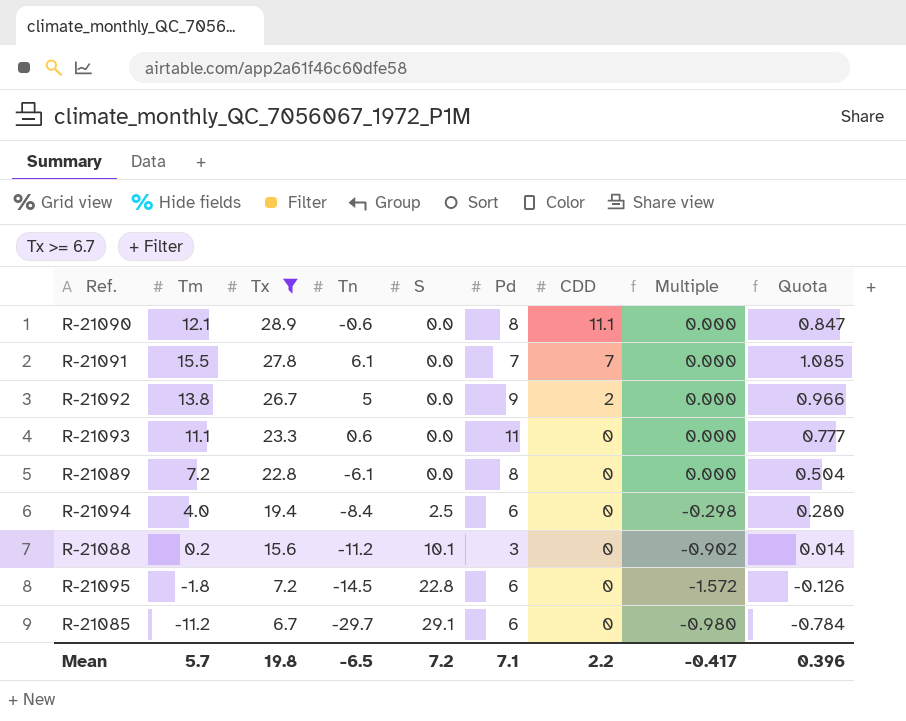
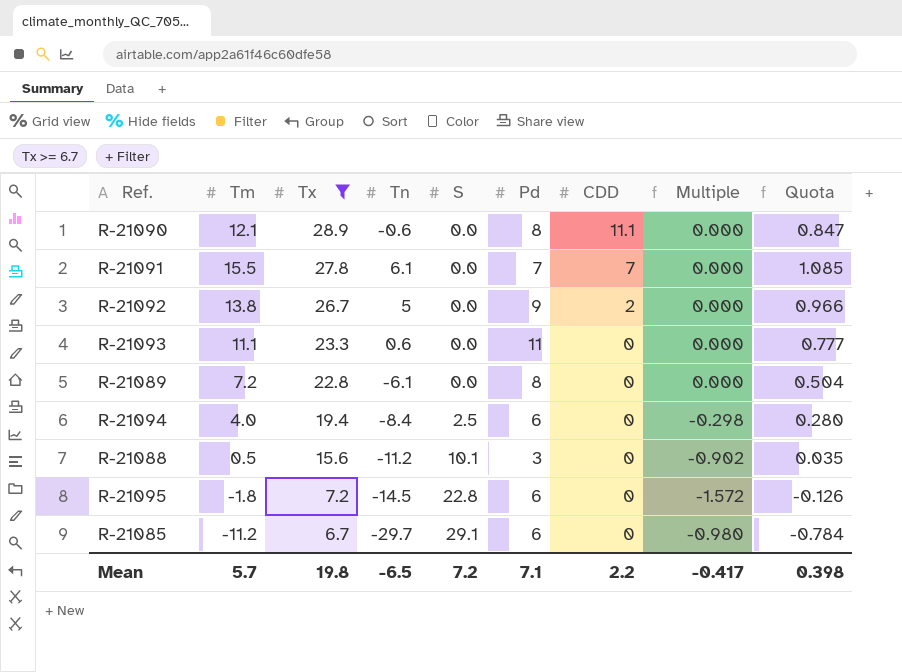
R-21088 | Tm: 0.2 -> 0.5
R-21088 | Quota: 0.014 -> 0.035
Mean | Quota: 0.396 -> 0.398

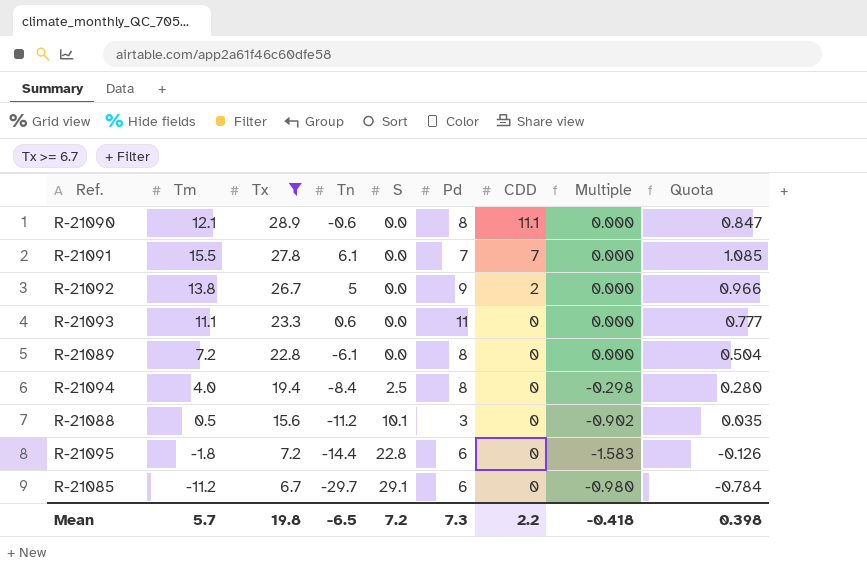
R-21094 | Pd: 6 -> 8
R-21095 | Tn: -14.5 -> -14.4
R-21095 | Multiple: -1.572 -> -1.583
Mean | Pd: 7.1 -> 7.3
Mean | Multiple: -0.417 -> -0.418

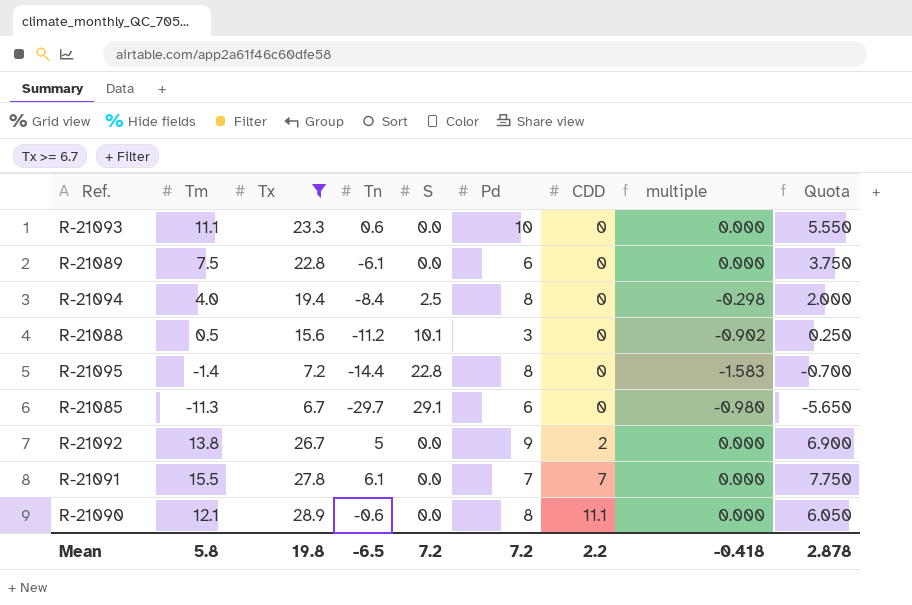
row order: Tx descending -> CDD ascending
column name: Multiple -> multiple
column Quota | formula: [Tm] * 0.07 -> [Tm] * 0.5
R-21093 | Pd: 11 -> 10
R-21089 | Tm: 7.2 -> 7.5
R-21089 | Pd: 8 -> 6
R-21095 | Tm: -1.8 -> -1.4
R-21095 | Pd: 6 -> 8
R-21085 | Tm: -11.2 -> -11.3
Mean | Tm: 5.7 -> 5.8
Mean | Pd: 7.3 -> 7.2
Mean | Quota: 0.398 -> 2.878

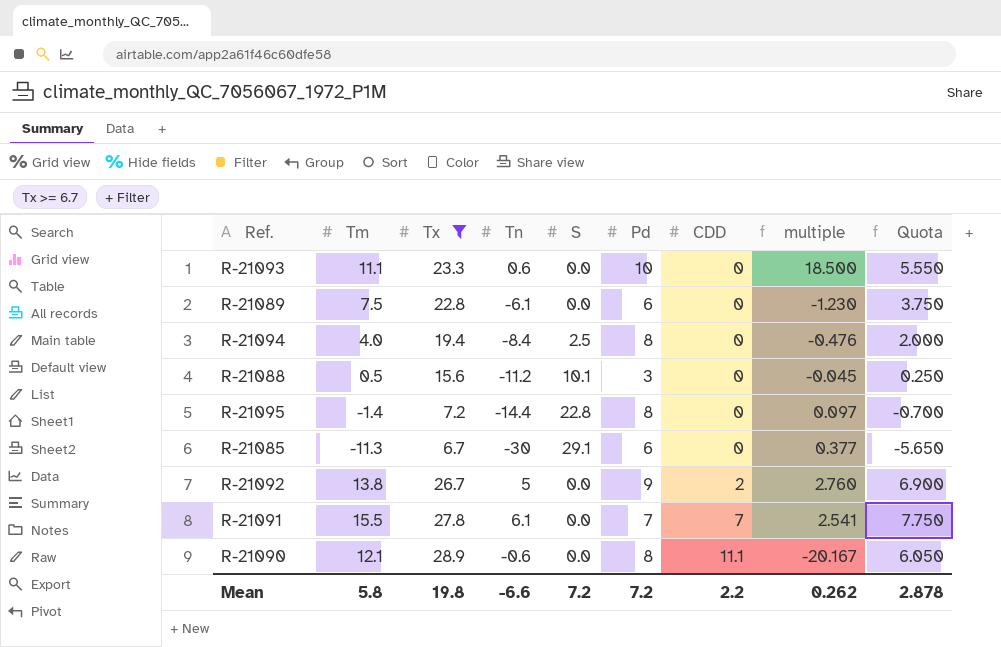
column multiple | formula: [S] / [Tn] -> [Tm] / [Tn]
R-21085 | Tn: -29.7 -> -30
Mean | Tn: -6.5 -> -6.6
Mean | multiple: -0.418 -> 0.262

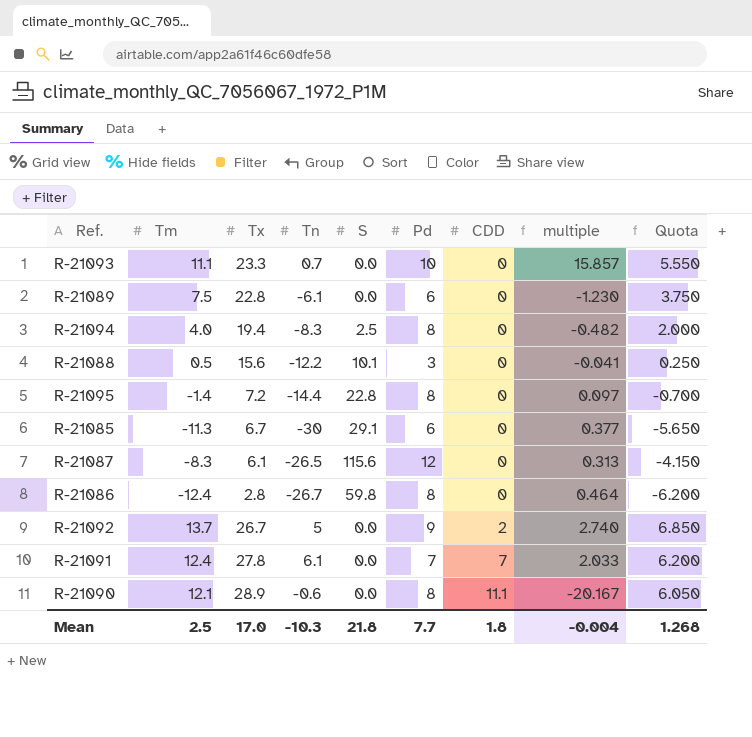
filter: Tx >= 6.7 -> none
R-21093 | Tn: 0.6 -> 0.7
R-21093 | multiple: 18.500 -> 15.857
R-21094 | Tn: -8.4 -> -8.3
R-21094 | multiple: -0.476 -> -0.482
R-21088 | Tn: -11.2 -> -12.2
R-21088 | multiple: -0.045 -> -0.041
R-21092 | Tm: 13.8 -> 13.7
R-21092 | multiple: 2.760 -> 2.740
R-21092 | Quota: 6.900 -> 6.850
R-21091 | Tm: 15.5 -> 12.4
R-21091 | multiple: 2.541 -> 2.033
R-21091 | Quota: 7.750 -> 6.200
Mean | Tm: 5.8 -> 2.5
Mean | Tx: 19.8 -> 17.0
Mean | Tn: -6.6 -> -10.3
Mean | S: 7.2 -> 21.8
Mean | Pd: 7.2 -> 7.7
Mean | CDD: 2.2 -> 1.8
Mean | multiple: 0.262 -> -0.004
Mean | Quota: 2.878 -> 1.268

